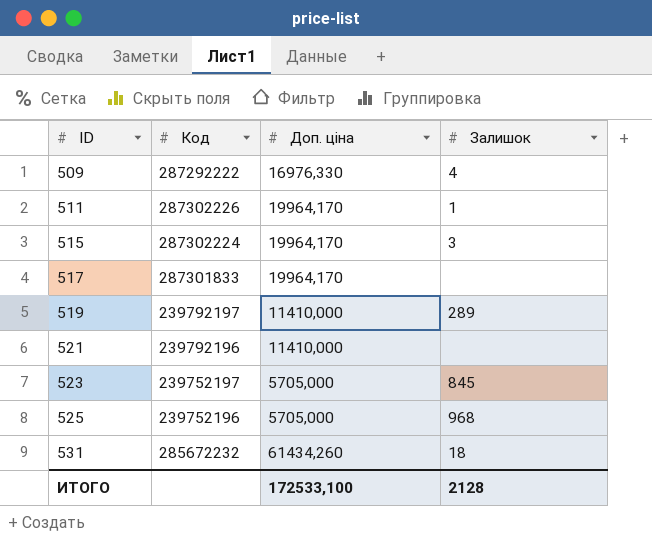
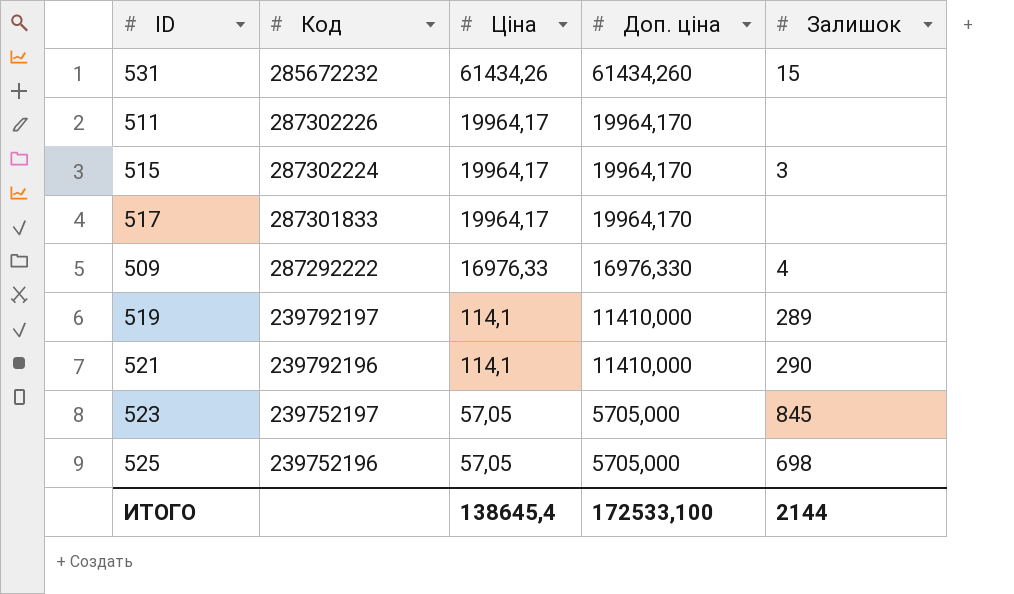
row order: ID ascending -> Ціна descending
column Ціна | position: none -> 3
531 | Залишок: 18 -> 15
511 | Залишок: 1 -> none
521 | Залишок: none -> 290
525 | Залишок: 968 -> 698
ИТОГО | Залишок: 2128 -> 2144

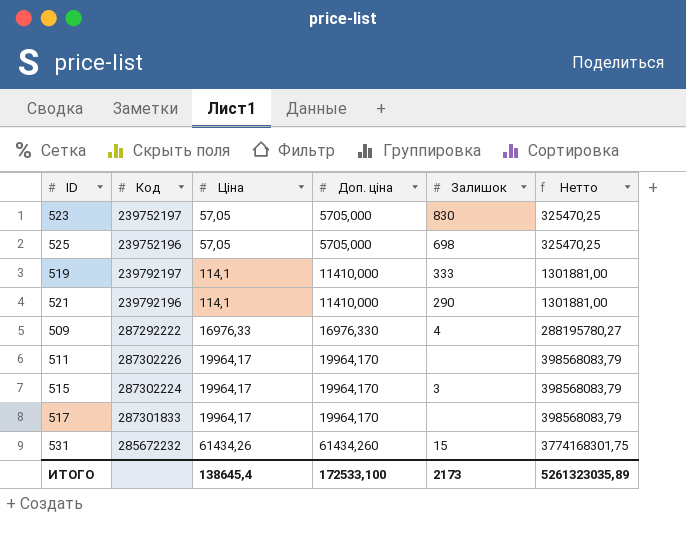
row order: Ціна descending -> Ціна ascending
column Нетто | formula: none -> [Ціна] * [Доп. ціна]
523 | Залишок: 845 -> 830
519 | Залишок: 289 -> 333
ИТОГО | Залишок: 2144 -> 2173

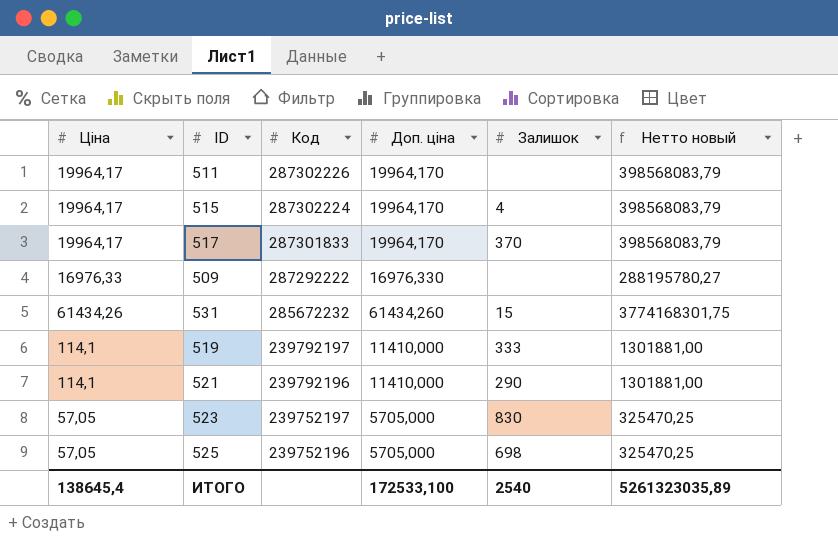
row order: Ціна ascending -> Код descending
column Ціна | position: 3 -> 1
column name: Нетто -> Нетто новый
515 | Залишок: 3 -> 4
517 | Залишок: none -> 370
509 | Залишок: 4 -> none
ИТОГО | Залишок: 2173 -> 2540

